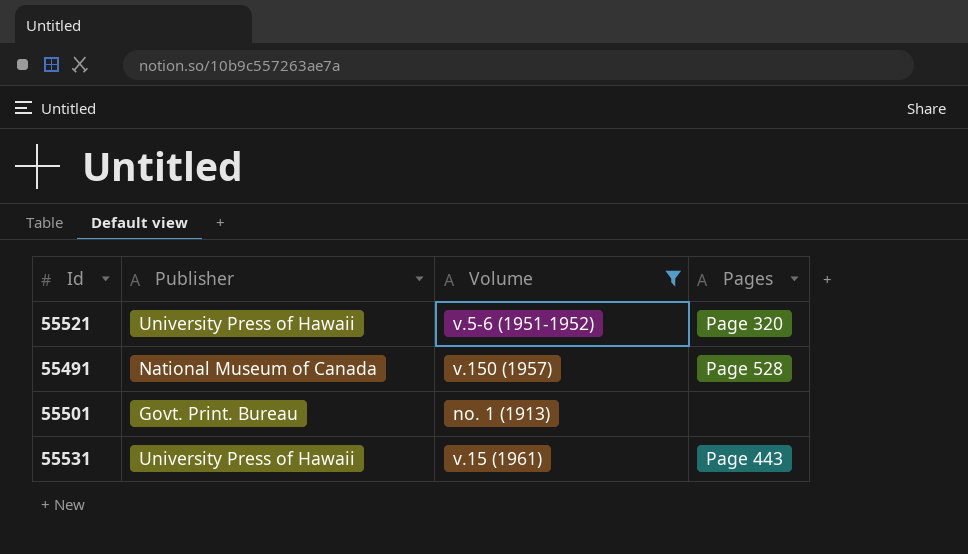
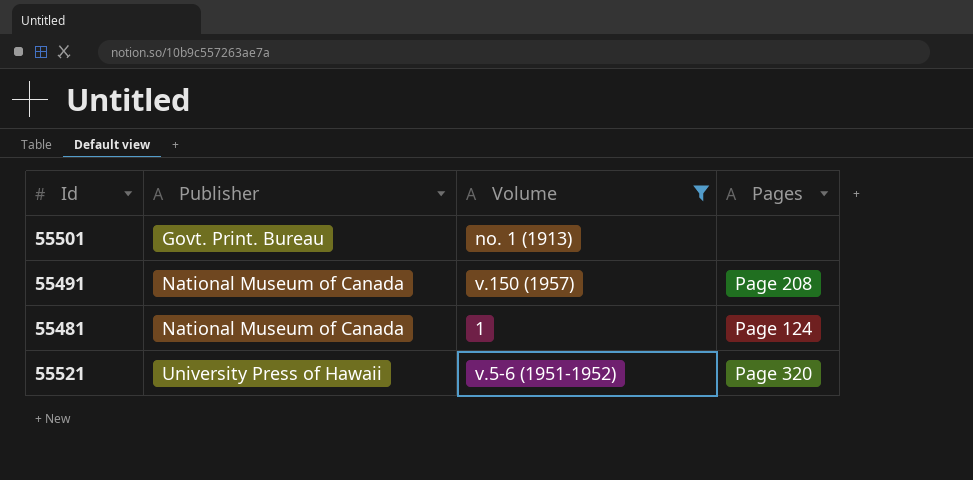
row order: none -> Publisher ascending
row 55531: University Press of Hawaii | v.15 (1961) | Page 443 -> none
55491 | Pages: Page 528 -> Page 208
row 55481: none -> National Museum of Canada | 1 | Page 124

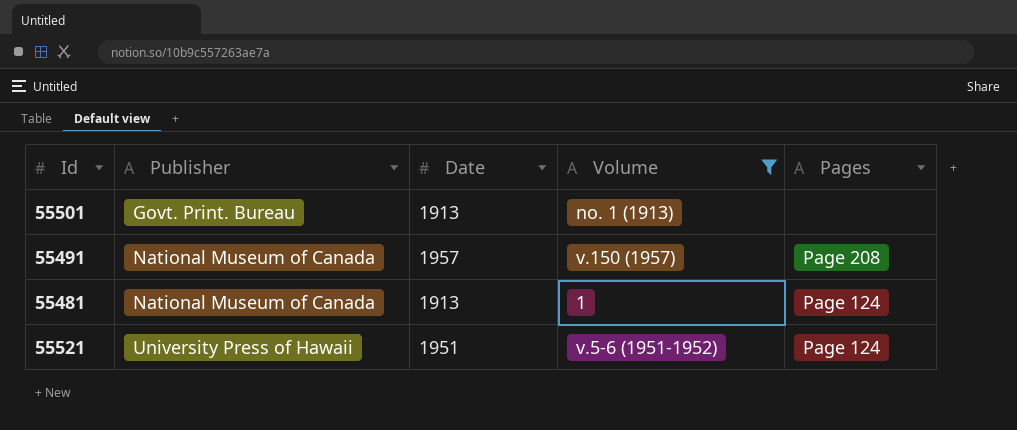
column Date | position: none -> 3
55521 | Pages: Page 320 -> Page 124

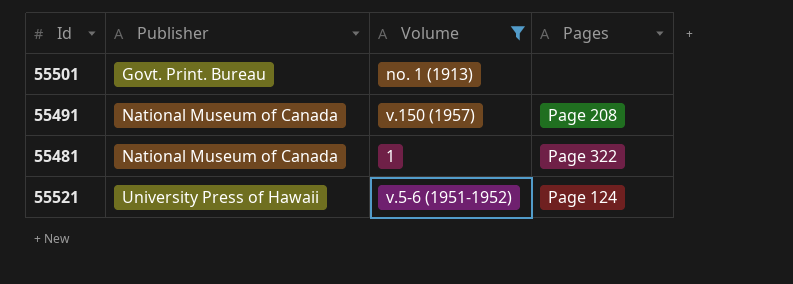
column Date | position: 3 -> none
55481 | Pages: Page 124 -> Page 322

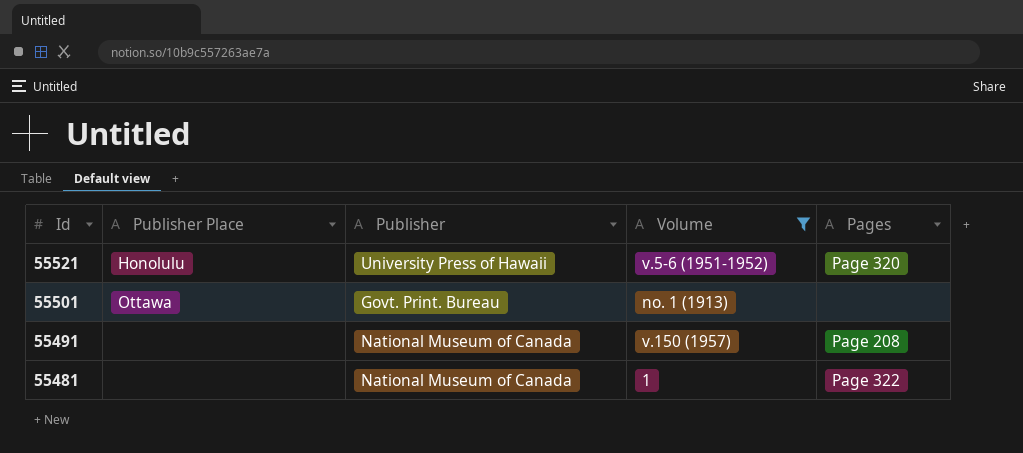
row order: Publisher ascending -> Id descending
column Publisher Place | position: none -> 2
55521 | Pages: Page 124 -> Page 320

